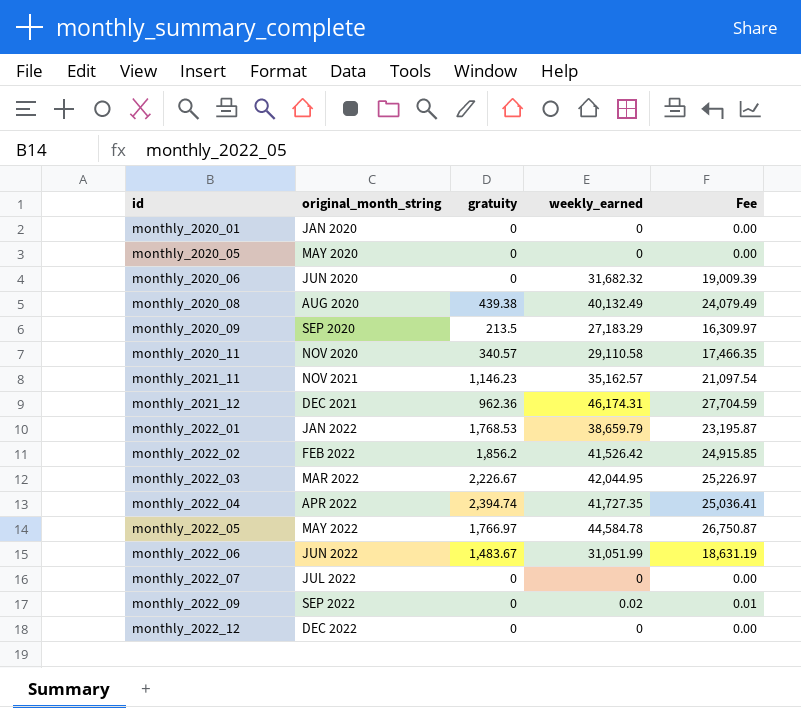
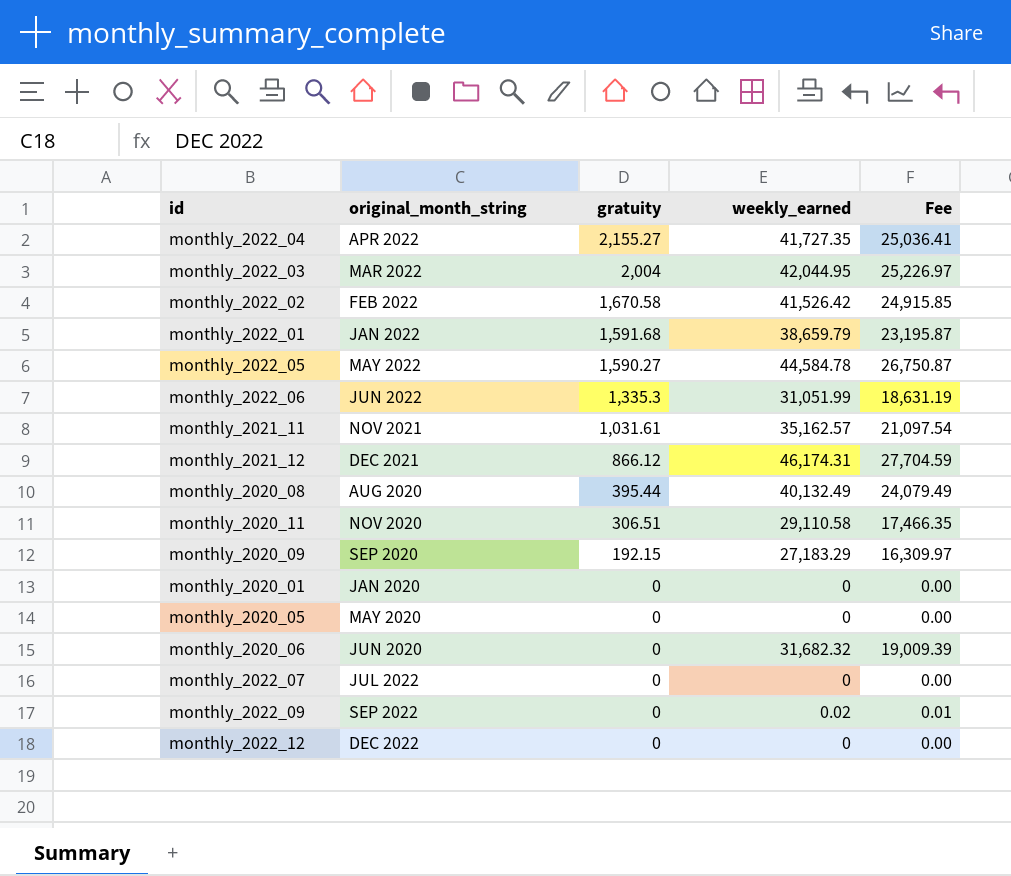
row order: id ascending -> gratuity descending
monthly_2022_04 | gratuity: 2,394.74 -> 2,155.27
monthly_2022_03 | gratuity: 2,226.67 -> 2,004
monthly_2022_02 | gratuity: 1,856.2 -> 1,670.58
monthly_2022_01 | gratuity: 1,768.53 -> 1,591.68
monthly_2022_05 | gratuity: 1,766.97 -> 1,590.27
monthly_2022_06 | gratuity: 1,483.67 -> 1,335.3
monthly_2021_11 | gratuity: 1,146.23 -> 1,031.61
monthly_2021_12 | gratuity: 962.36 -> 866.12
monthly_2020_08 | gratuity: 439.38 -> 395.44
monthly_2020_11 | gratuity: 340.57 -> 306.51
monthly_2020_09 | gratuity: 213.5 -> 192.15

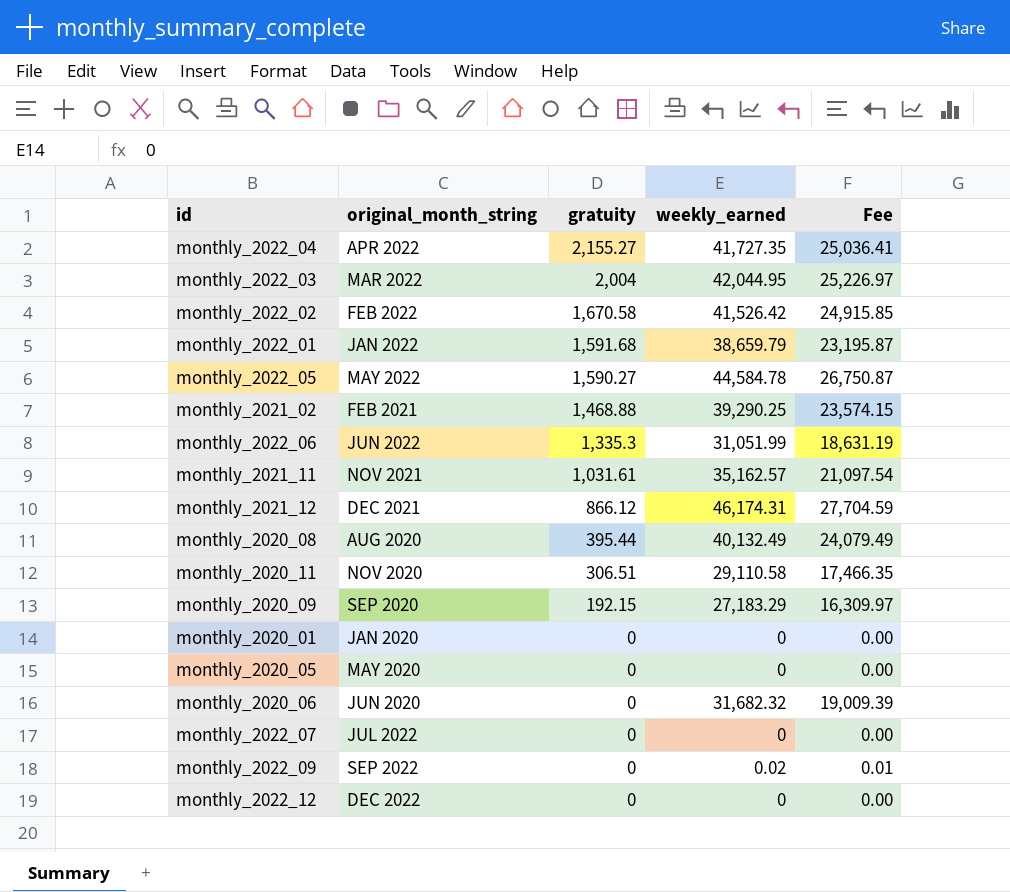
row monthly_2021_02: none -> FEB 2021 | 1,468.88 | 39,290.25 | 23,574.15

